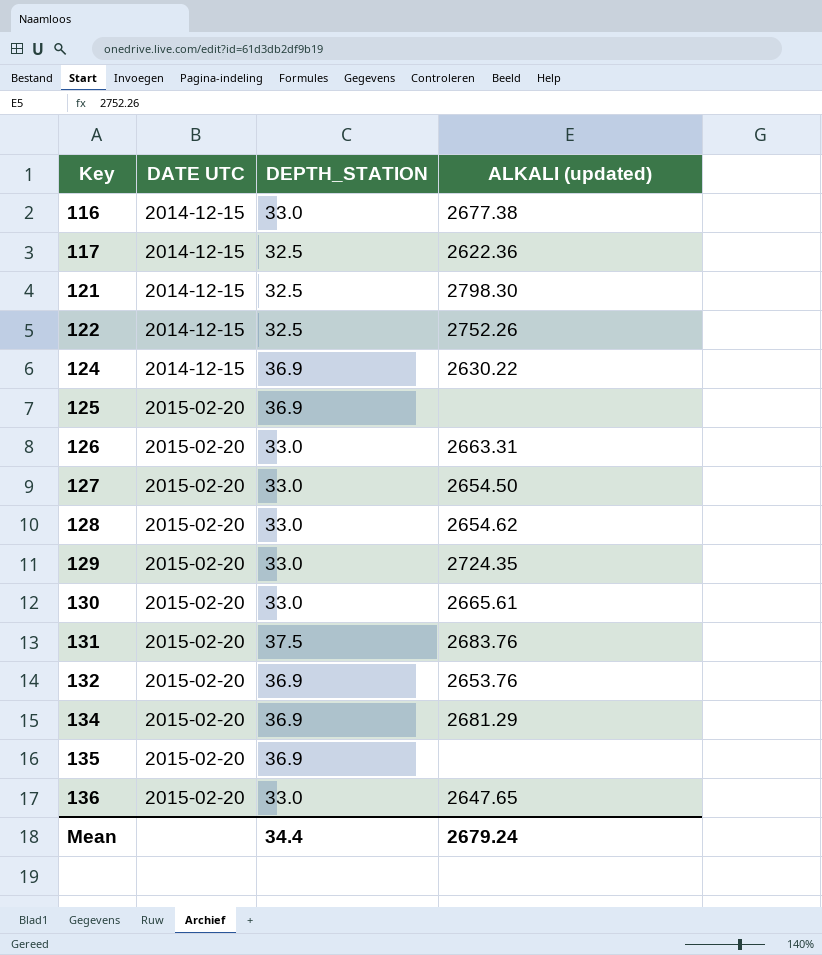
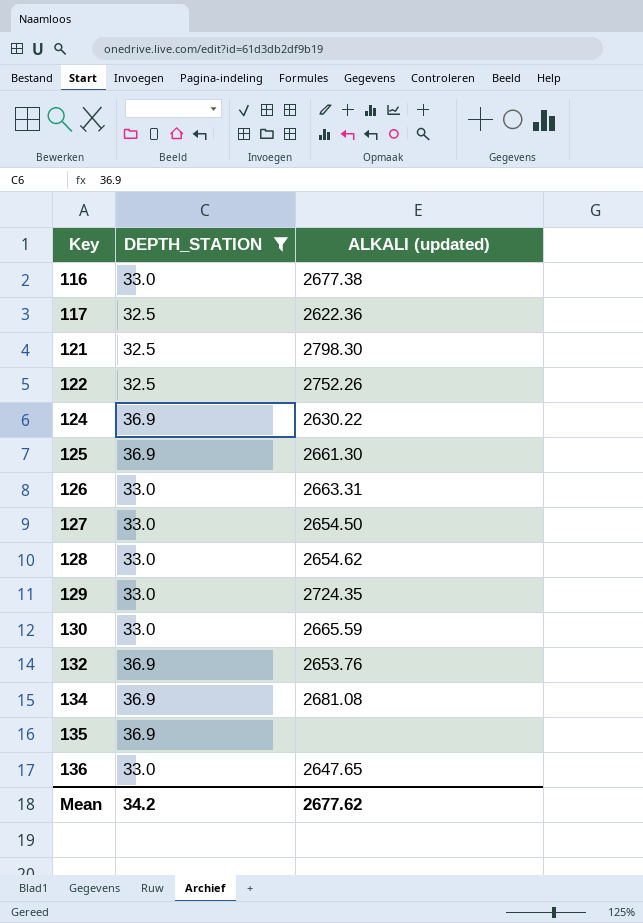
filter: none -> DEPTH_STATION != 37.5
column DATE UTC | position: 2 -> none
125 | ALKALI (updated): none -> 2661.30
130 | ALKALI (updated): 2665.61 -> 2665.59
134 | ALKALI (updated): 2681.29 -> 2681.08
Mean | DEPTH_STATION: 34.4 -> 34.2
Mean | ALKALI (updated): 2679.24 -> 2677.62

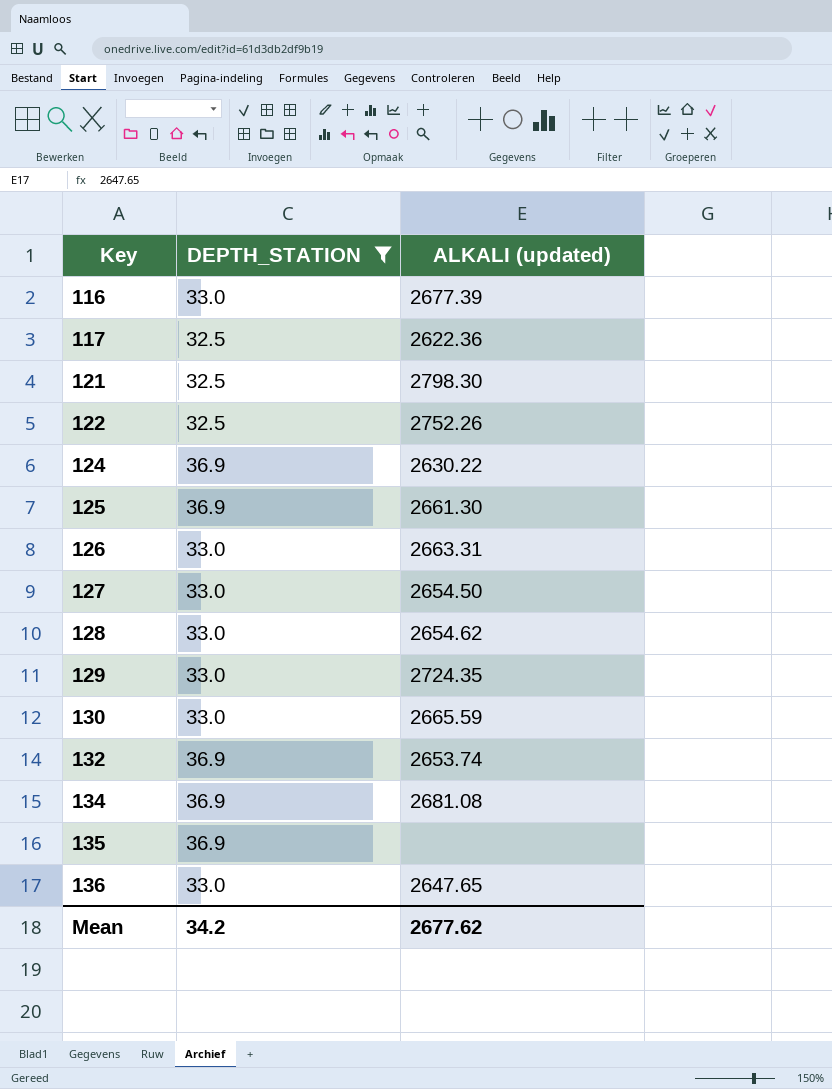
116 | ALKALI (updated): 2677.38 -> 2677.39
132 | ALKALI (updated): 2653.76 -> 2653.74

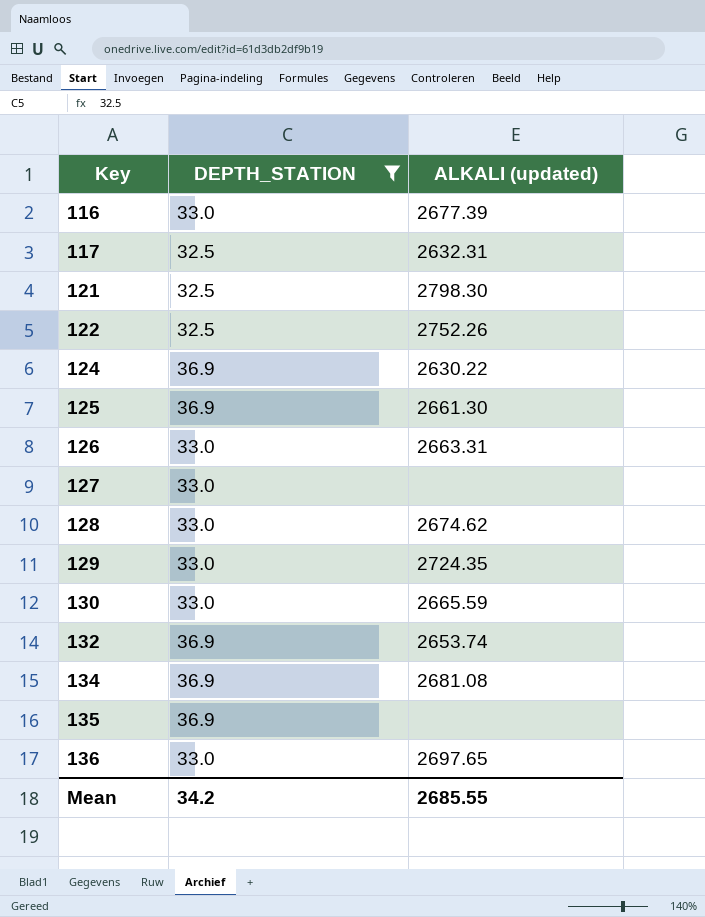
117 | ALKALI (updated): 2622.36 -> 2632.31
127 | ALKALI (updated): 2654.50 -> none
128 | ALKALI (updated): 2654.62 -> 2674.62
136 | ALKALI (updated): 2647.65 -> 2697.65
Mean | ALKALI (updated): 2677.62 -> 2685.55

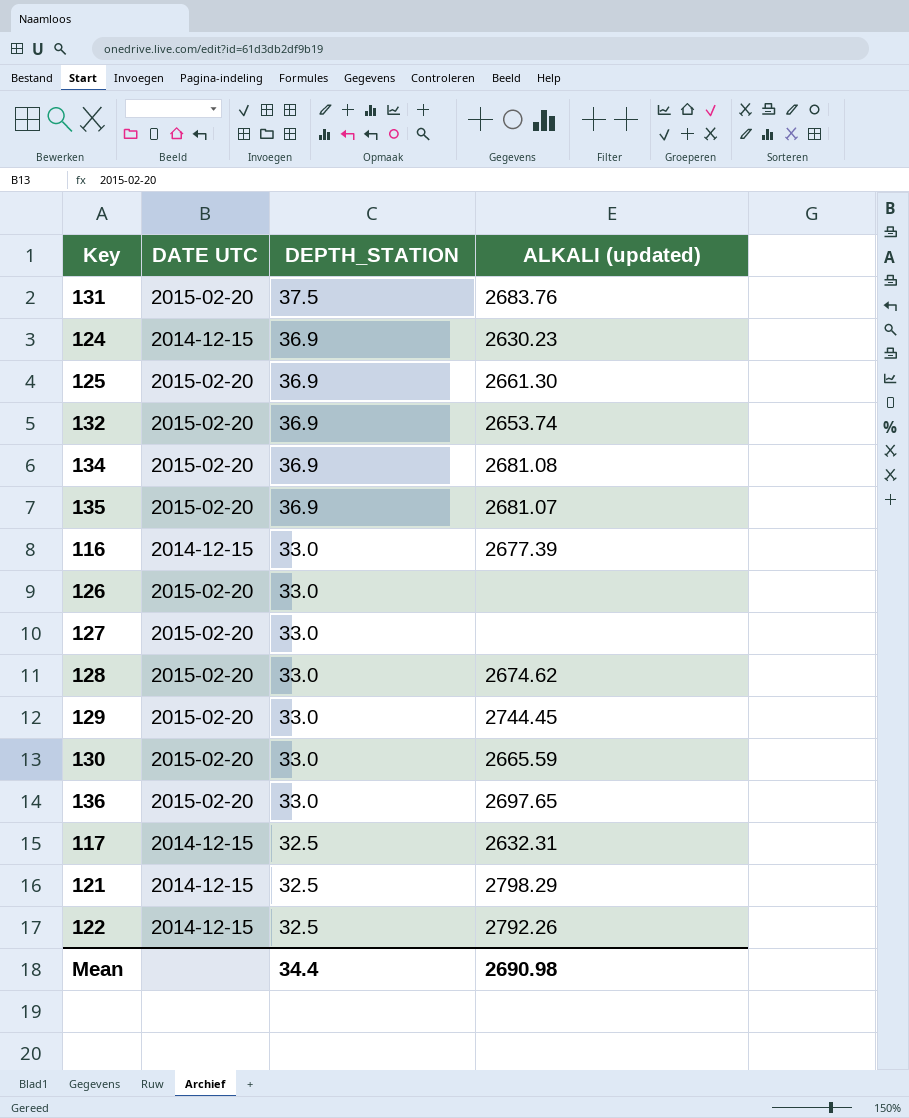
filter: DEPTH_STATION != 37.5 -> none
row order: Key ascending -> DEPTH_STATION descending
column DATE UTC | position: none -> 2
124 | ALKALI (updated): 2630.22 -> 2630.23
135 | ALKALI (updated): none -> 2681.07
126 | ALKALI (updated): 2663.31 -> none
129 | ALKALI (updated): 2724.35 -> 2744.45
121 | ALKALI (updated): 2798.30 -> 2798.29
122 | ALKALI (updated): 2752.26 -> 2792.26
Mean | DEPTH_STATION: 34.2 -> 34.4
Mean | ALKALI (updated): 2685.55 -> 2690.98

